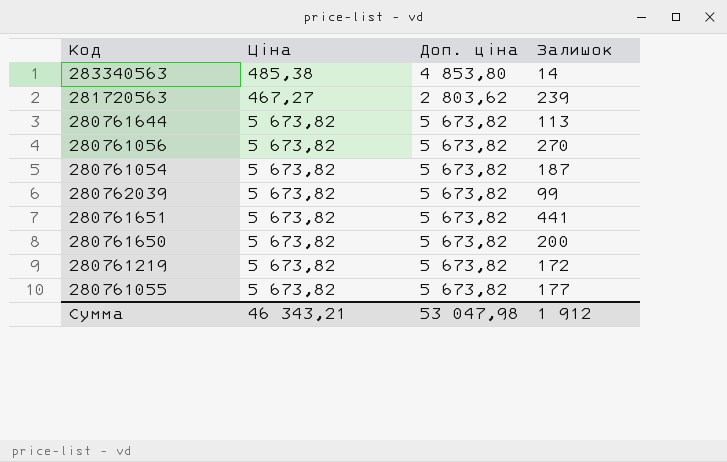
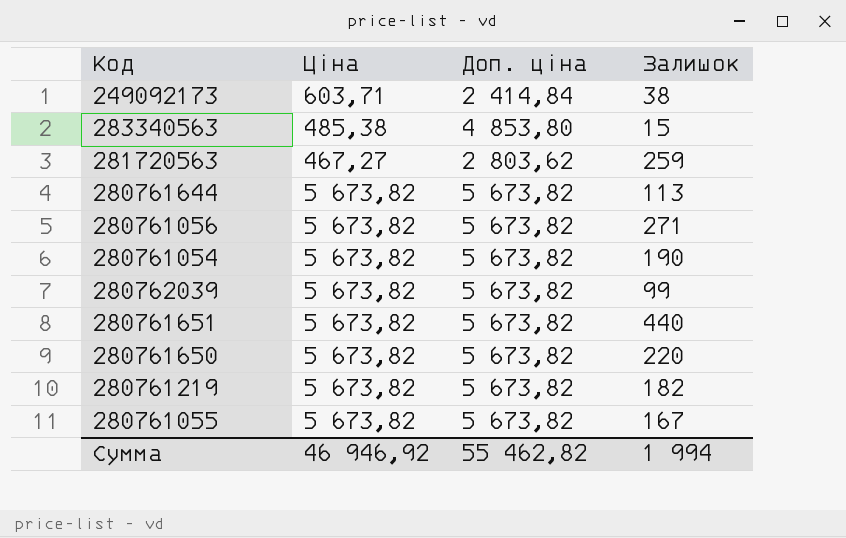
row 249092173: none -> 603,71 | 2 414,84 | 38
283340563 | Залишок: 14 -> 15
281720563 | Залишок: 239 -> 259
280761056 | Залишок: 270 -> 271
280761054 | Залишок: 187 -> 190
280761651 | Залишок: 441 -> 440
280761650 | Залишок: 200 -> 220
280761219 | Залишок: 172 -> 182
280761055 | Залишок: 177 -> 167
Сумма | Ціна: 46 343,21 -> 46 946,92
Сумма | Доп. ціна: 53 047,98 -> 55 462,82
Сумма | Залишок: 1 912 -> 1 994

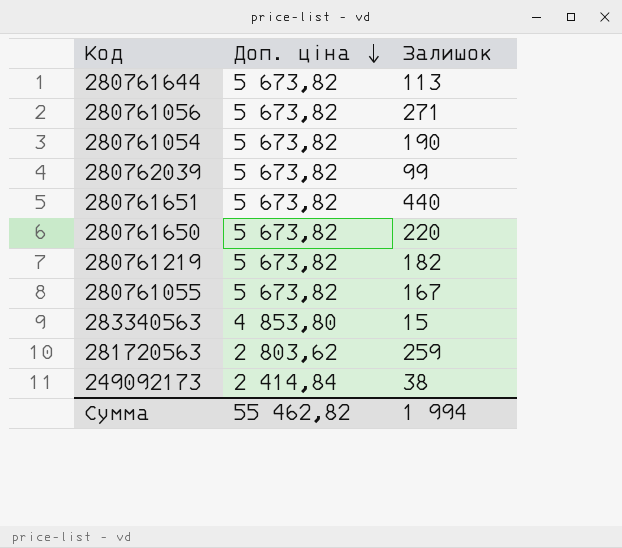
row order: none -> Доп. ціна descending
column Ціна | position: 2 -> none

